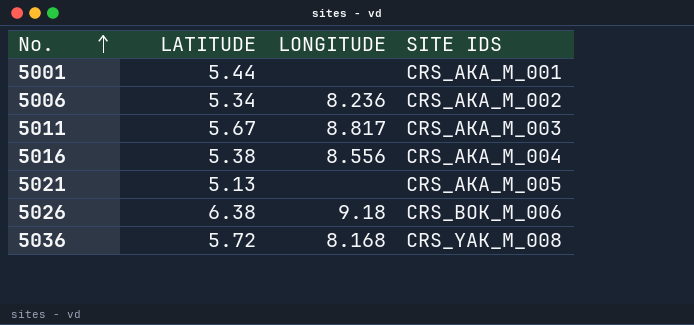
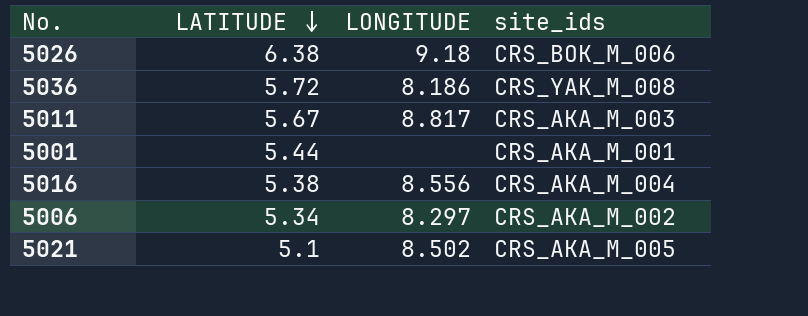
row order: No. ascending -> LATITUDE descending
column name: SITE IDS -> site_ids
5036 | LONGITUDE: 8.168 -> 8.186
5006 | LONGITUDE: 8.236 -> 8.297
5021 | LATITUDE: 5.13 -> 5.1
5021 | LONGITUDE: none -> 8.502

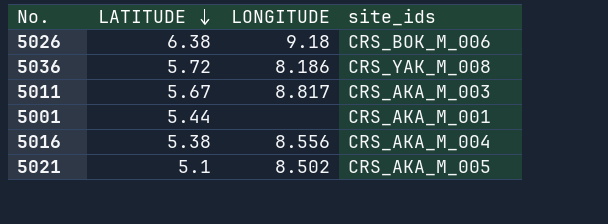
row 5006: 5.34 | 8.297 | CRS_AKA_M_002 -> none

